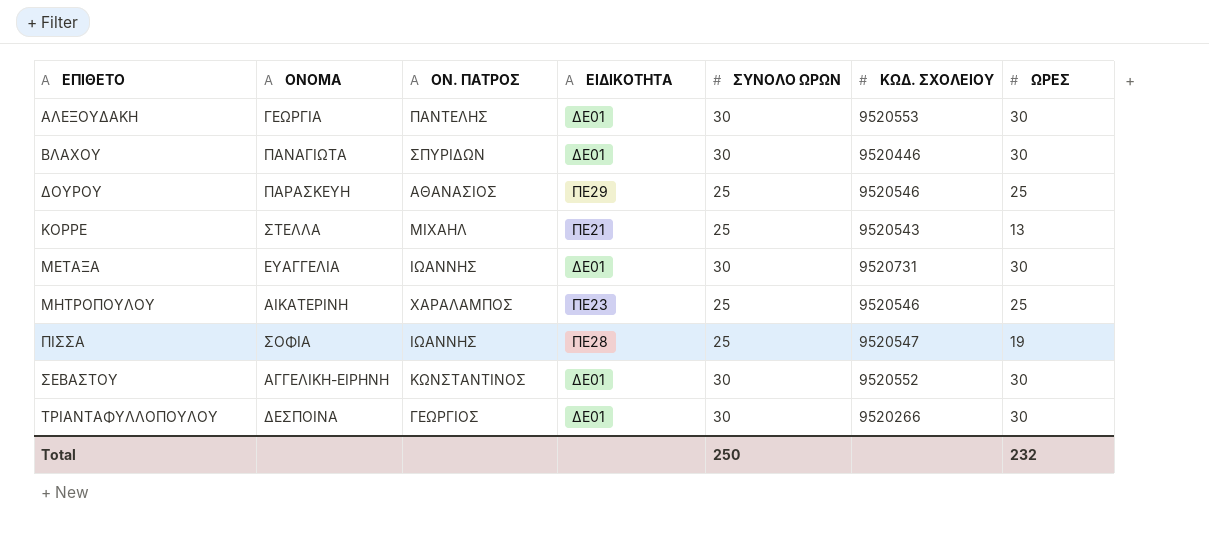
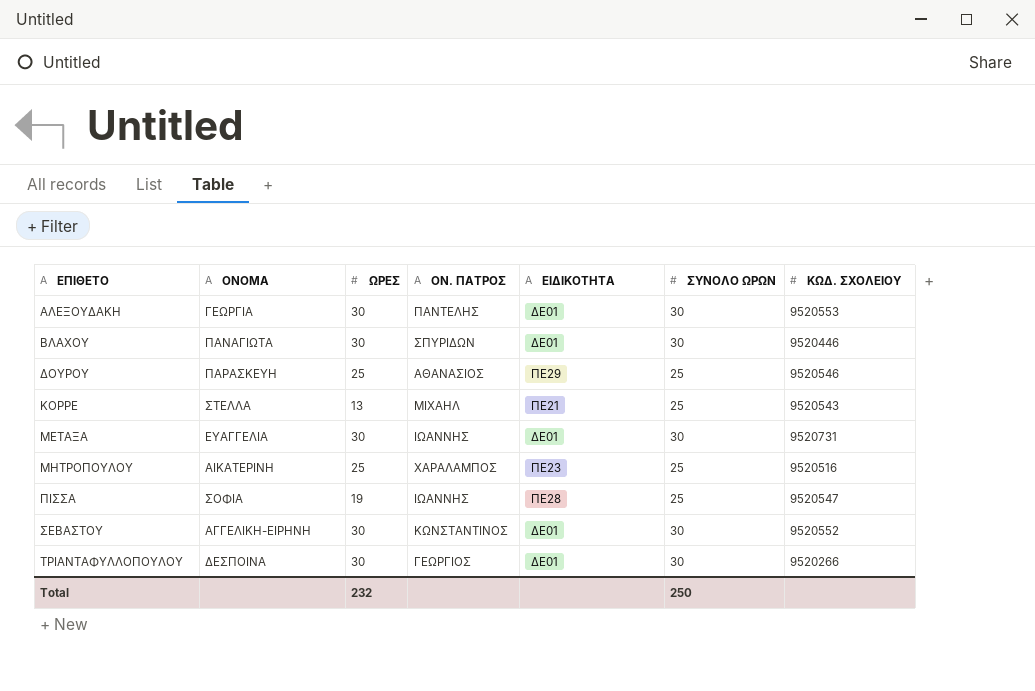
column ΩΡΕΣ | position: 7 -> 3
ΜΗΤΡΟΠΟΥΛΟΥ | ΚΩΔ. ΣΧΟΛΕΙΟΥ: 9520546 -> 9520516

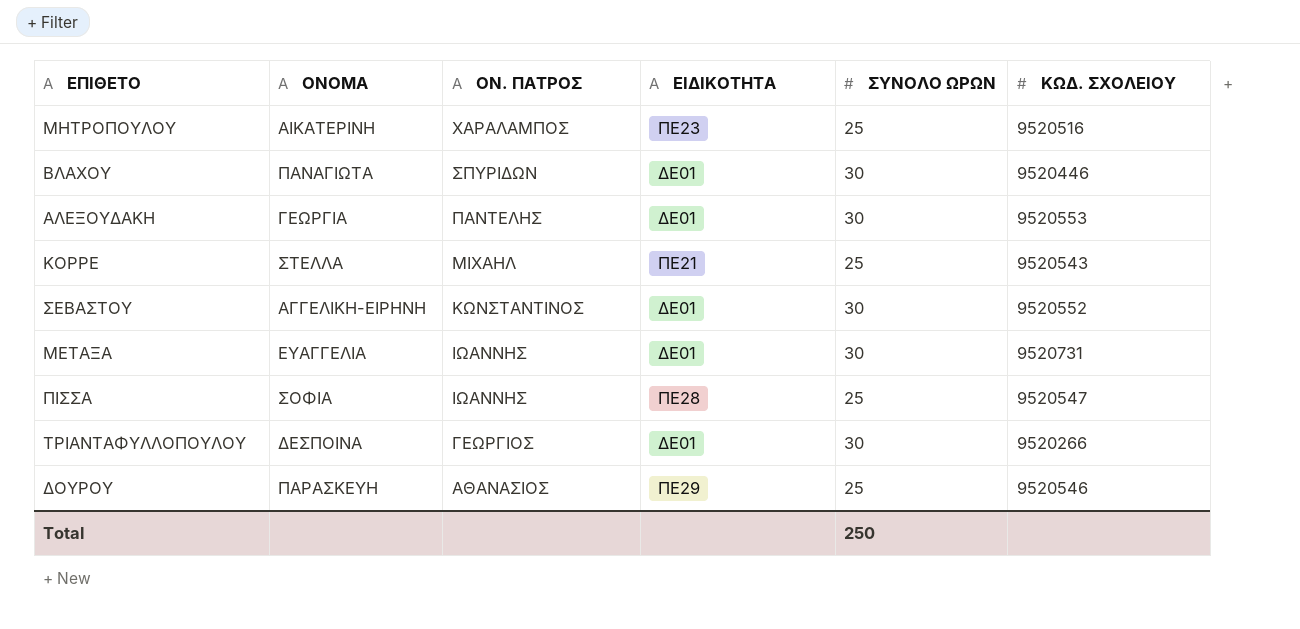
row order: ΕΠΙΘΕΤΟ ascending -> ΟΝ. ΠΑΤΡOΣ descending
column ΩΡΕΣ | position: 3 -> none

